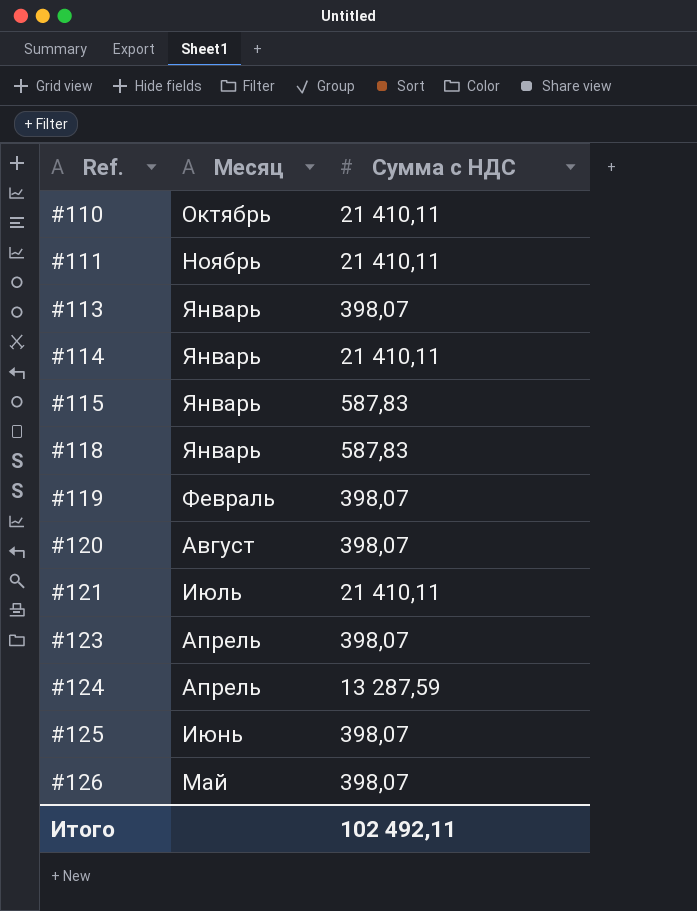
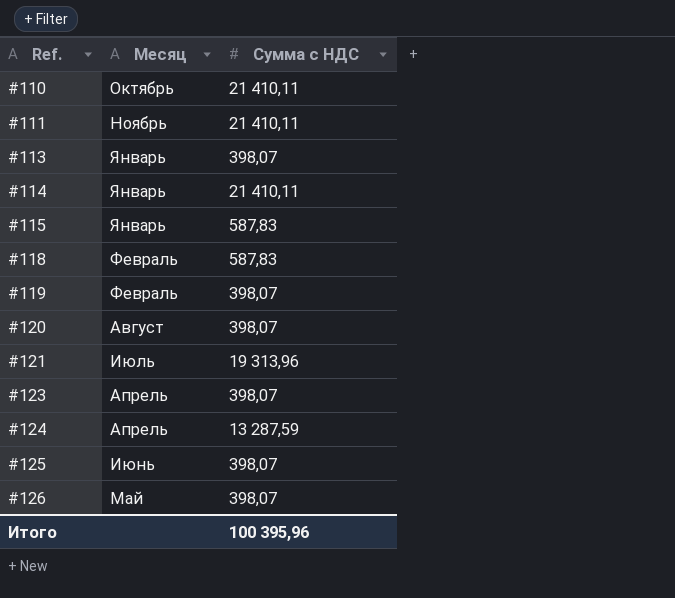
#118 | Месяц: Январь -> Февраль
#121 | Сумма с НДС: 21 410,11 -> 19 313,96
Итого | Сумма с НДС: 102 492,11 -> 100 395,96

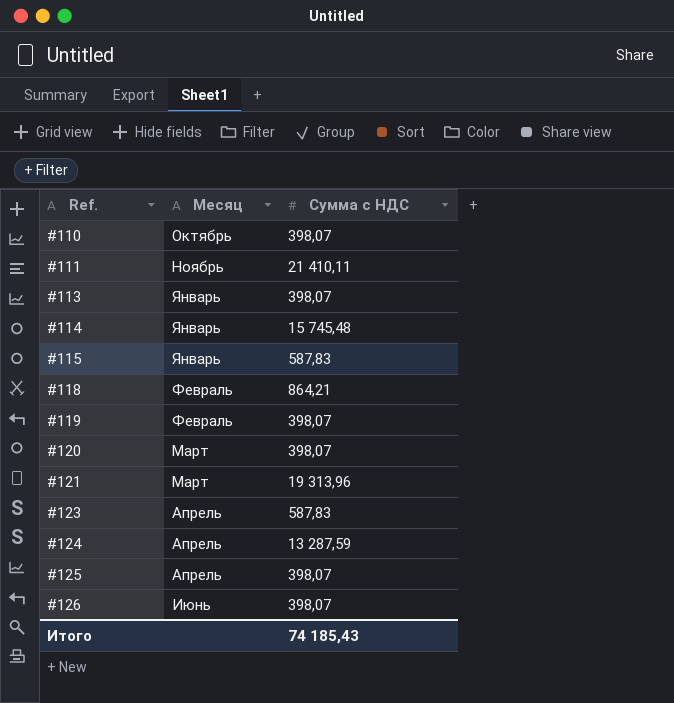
#110 | Сумма с НДС: 21 410,11 -> 398,07
#114 | Сумма с НДС: 21 410,11 -> 15 745,48
#118 | Сумма с НДС: 587,83 -> 864,21
#120 | Месяц: Август -> Март
#121 | Месяц: Июль -> Март
#123 | Сумма с НДС: 398,07 -> 587,83
#125 | Месяц: Июнь -> Апрель
#126 | Месяц: Май -> Июнь
Итого | Сумма с НДС: 100 395,96 -> 74 185,43

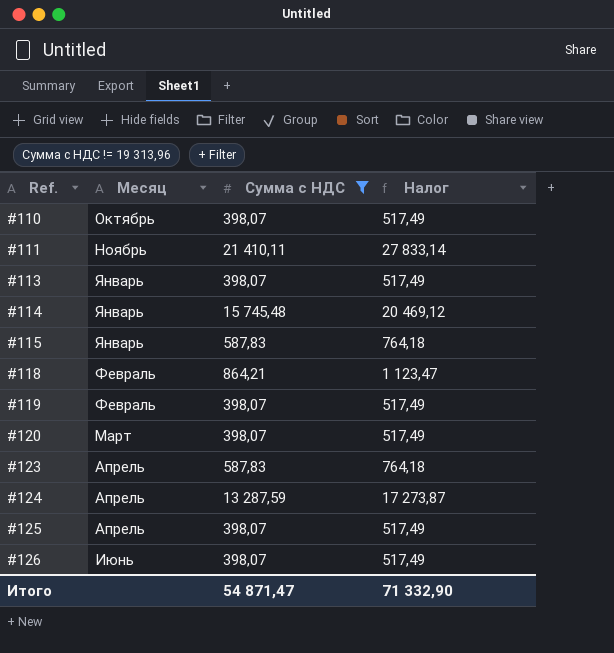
filter: none -> Сумма с НДС != 19 313,96
column Налог | formula: none -> [Сумма с НДС] * 1,3
Итого | Сумма с НДС: 74 185,43 -> 54 871,47

